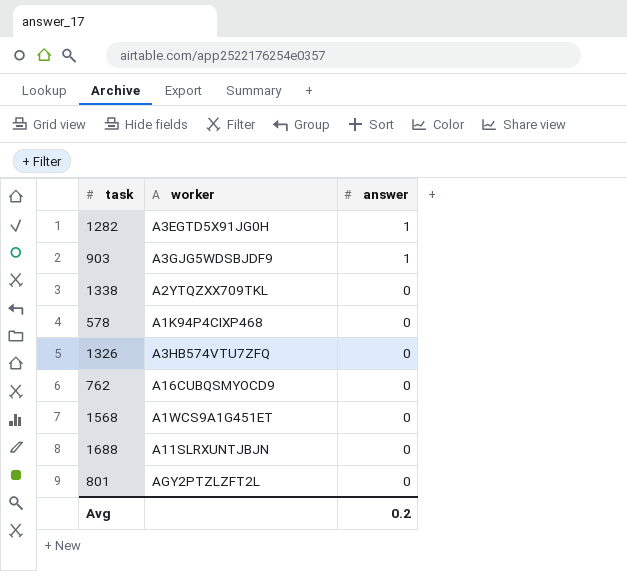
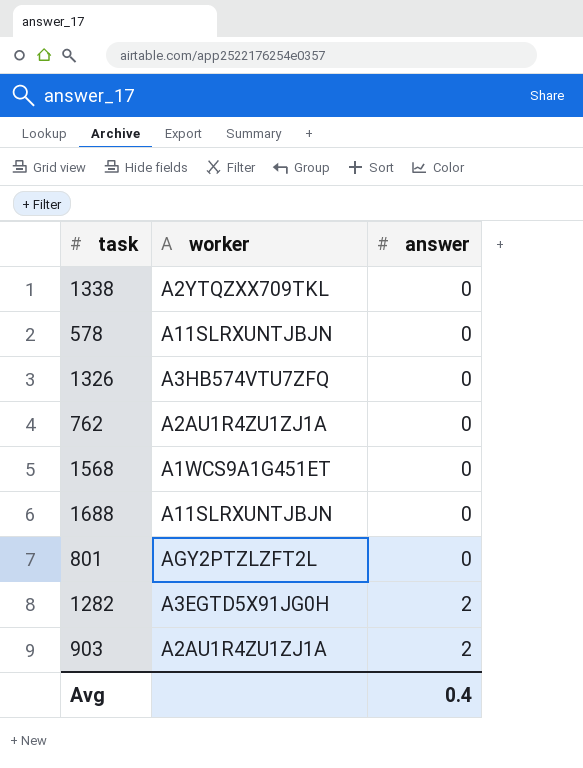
row order: answer descending -> answer ascending
578 | worker: A1K94P4CIXP468 -> A11SLRXUNTJBJN
762 | worker: A16CUBQSMYOCD9 -> A2AU1R4ZU1ZJ1A
1282 | answer: 1 -> 2
903 | worker: A3GJG5WDSBJDF9 -> A2AU1R4ZU1ZJ1A
903 | answer: 1 -> 2
Avg | answer: 0.2 -> 0.4

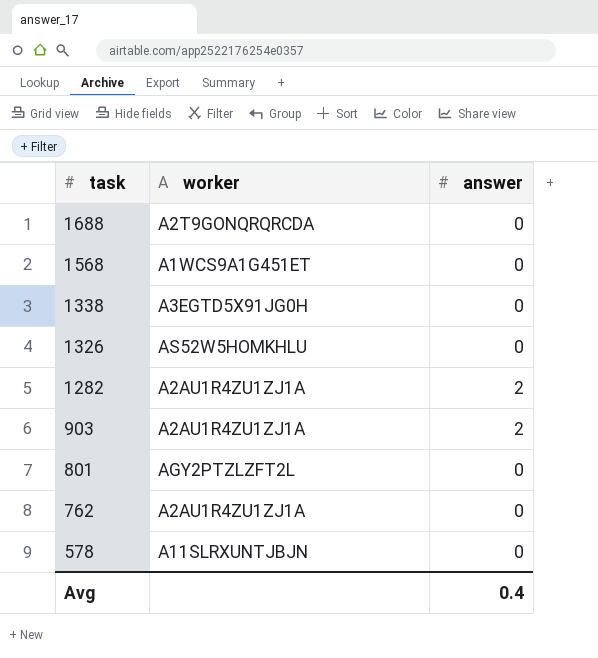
row order: answer ascending -> task descending
1688 | worker: A11SLRXUNTJBJN -> A2T9GONQRQRCDA
1338 | worker: A2YTQZXX709TKL -> A3EGTD5X91JG0H
1326 | worker: A3HB574VTU7ZFQ -> AS52W5HOMKHLU
1282 | worker: A3EGTD5X91JG0H -> A2AU1R4ZU1ZJ1A

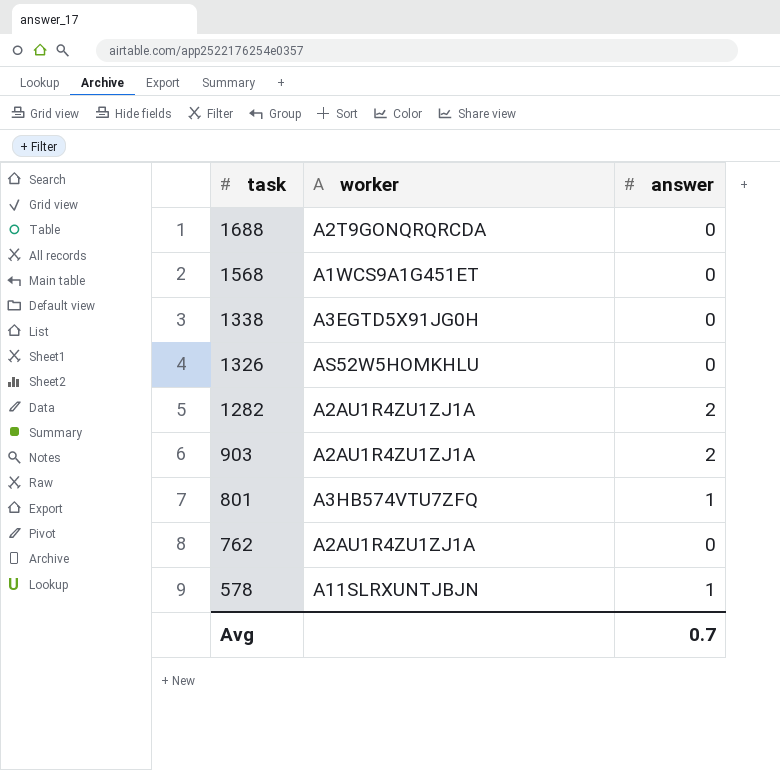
801 | worker: AGY2PTZLZFT2L -> A3HB574VTU7ZFQ
801 | answer: 0 -> 1
578 | answer: 0 -> 1
Avg | answer: 0.4 -> 0.7

